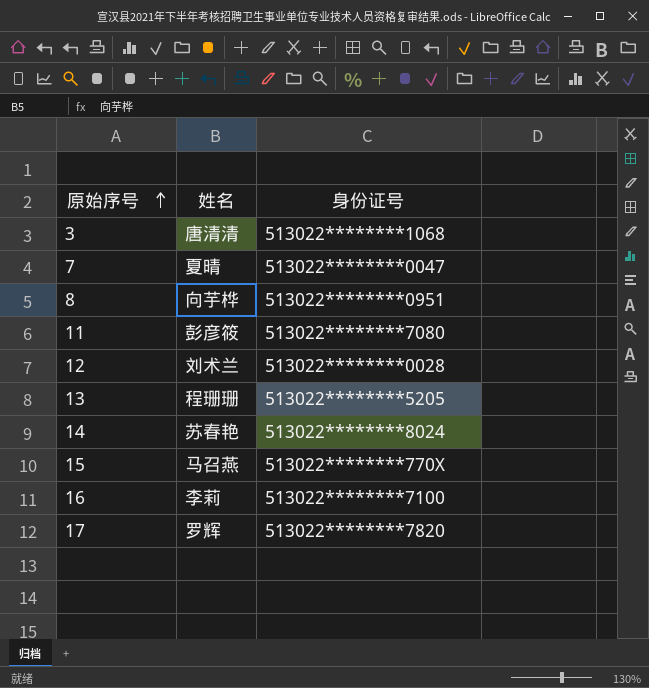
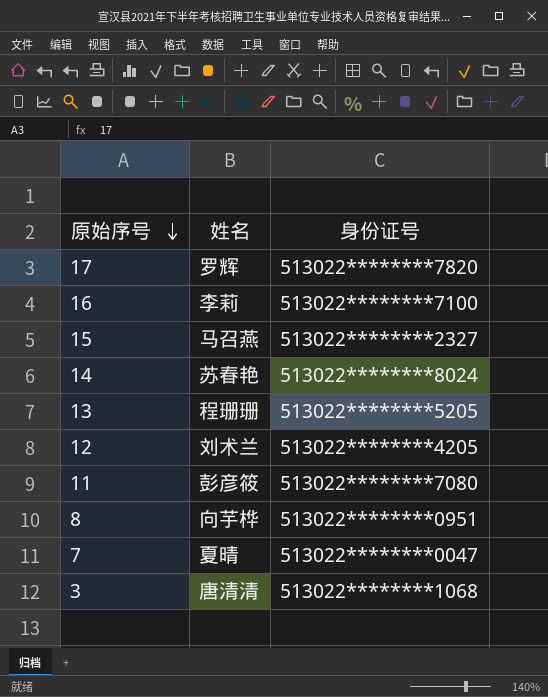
row order: 原始序号 ascending -> 原始序号 descending
15 | 身份证号: 513022********770X -> 513022********2327
12 | 身份证号: 513022********0028 -> 513022********4205

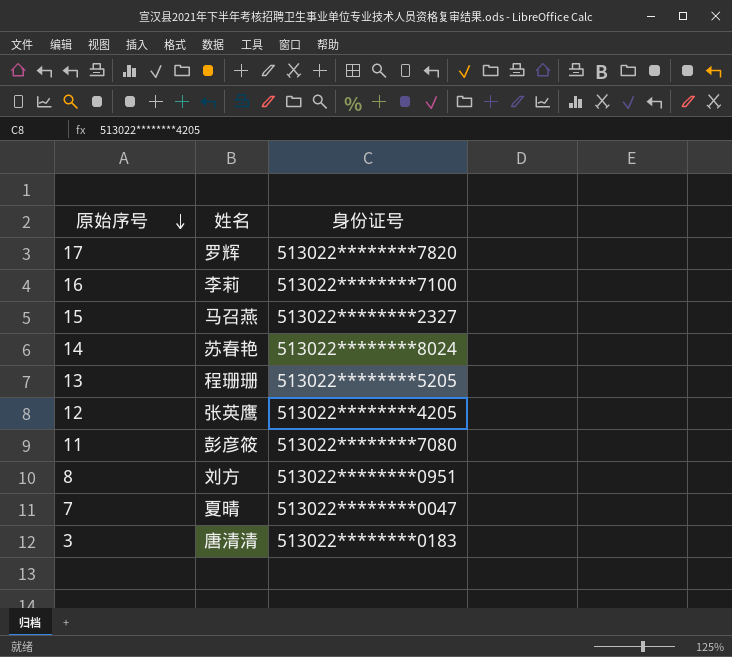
12 | 姓名: 刘术兰 -> 张英鹰
8 | 姓名: 向芋桦 -> 刘方
3 | 身份证号: 513022********1068 -> 513022********0183

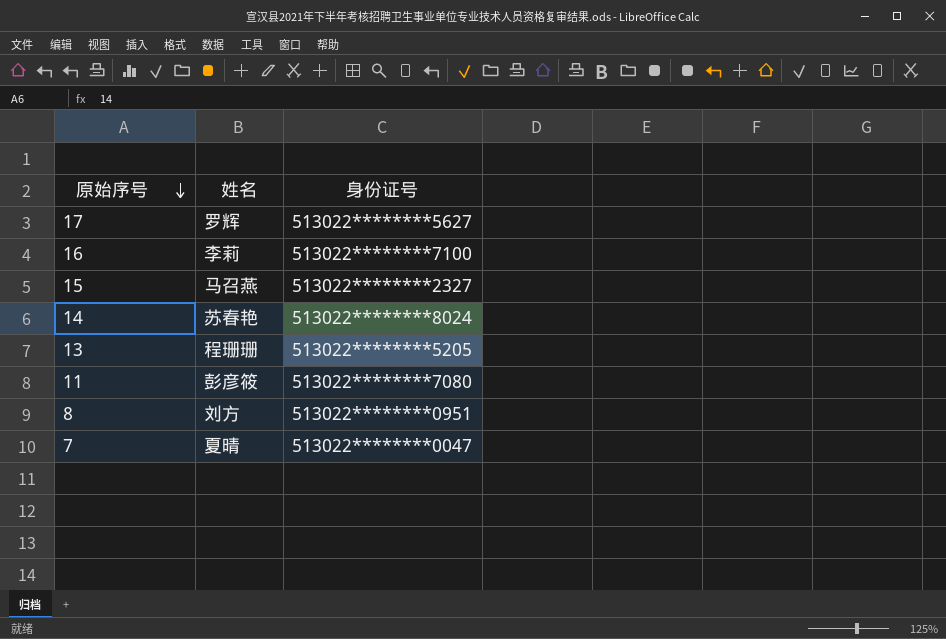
row 12: 张英鹰 | 513022********4205 -> none
row 3: 唐清清 | 513022********0183 -> none
17 | 身份证号: 513022********7820 -> 513022********5627

